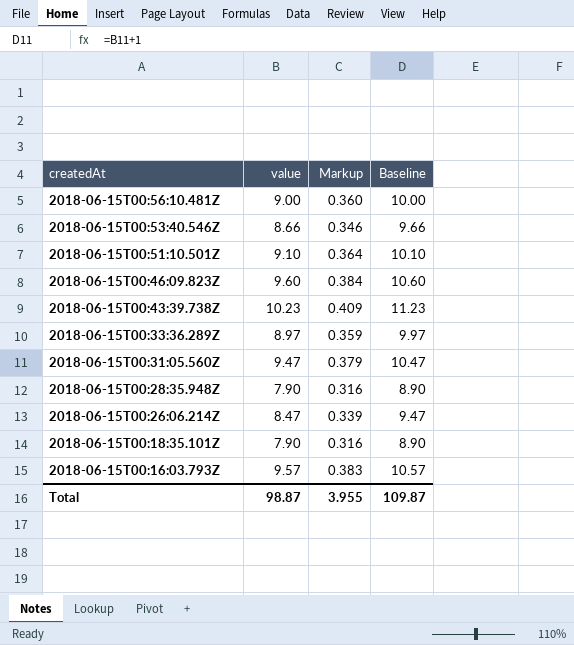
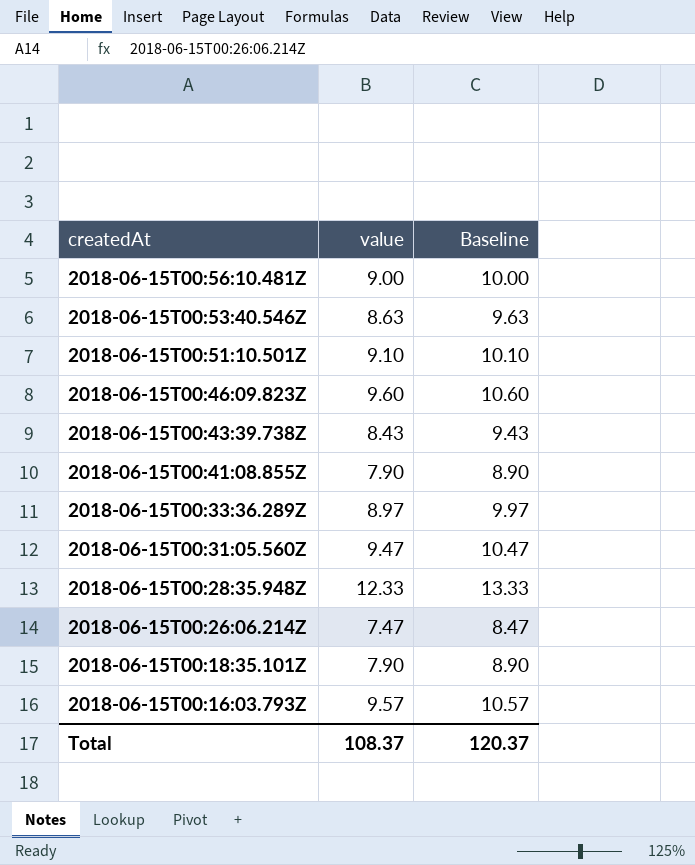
column Markup | formula: [value] * 0.04 -> none
2018-06-15T00:53:40.546Z | value: 8.66 -> 8.63
2018-06-15T00:53:40.546Z | Baseline: 9.66 -> 9.63
2018-06-15T00:43:39.738Z | value: 10.23 -> 8.43
2018-06-15T00:43:39.738Z | Baseline: 11.23 -> 9.43
row 2018-06-15T00:41:08.855Z: none -> 7.90 | 8.90
2018-06-15T00:28:35.948Z | value: 7.90 -> 12.33
2018-06-15T00:28:35.948Z | Baseline: 8.90 -> 13.33
2018-06-15T00:26:06.214Z | value: 8.47 -> 7.47
2018-06-15T00:26:06.214Z | Baseline: 9.47 -> 8.47
Total | value: 98.87 -> 108.37
Total | Baseline: 109.87 -> 120.37

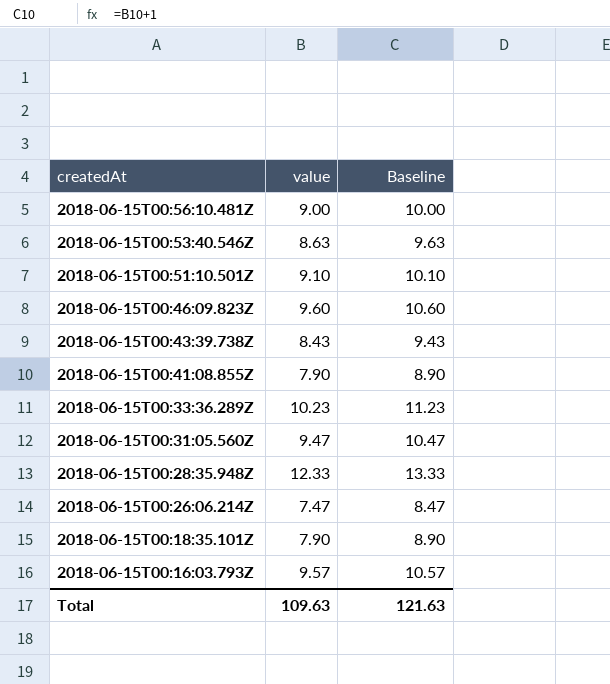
2018-06-15T00:33:36.289Z | value: 8.97 -> 10.23
2018-06-15T00:33:36.289Z | Baseline: 9.97 -> 11.23
Total | value: 108.37 -> 109.63
Total | Baseline: 120.37 -> 121.63

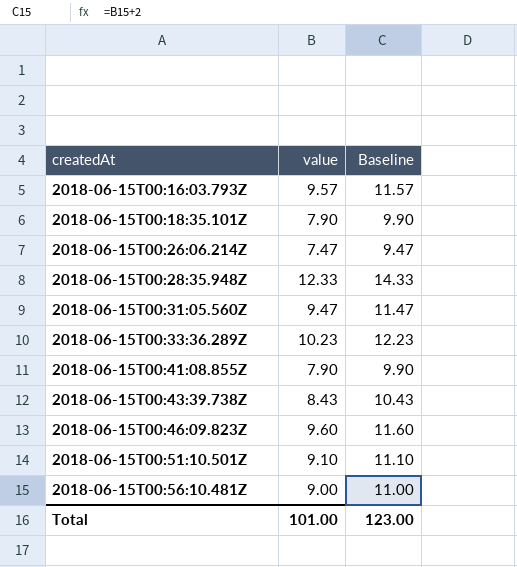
row order: createdAt descending -> createdAt ascending
column Baseline | formula: [value] + 1 -> [value] + 2
row 2018-06-15T00:53:40.546Z: 8.63 | 9.63 -> none
Total | value: 109.63 -> 101.00
Total | Baseline: 121.63 -> 123.00

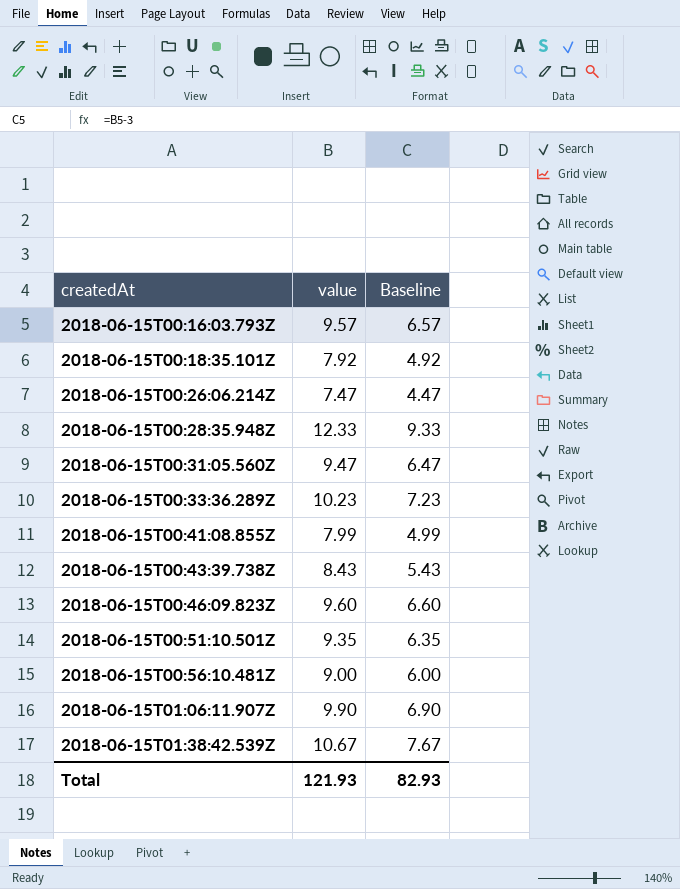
column Baseline | formula: [value] + 2 -> [value] - 3
2018-06-15T00:18:35.101Z | value: 7.90 -> 7.92
2018-06-15T00:41:08.855Z | value: 7.90 -> 7.99
2018-06-15T00:51:10.501Z | value: 9.10 -> 9.35
row 2018-06-15T01:06:11.907Z: none -> 9.90 | 6.90
row 2018-06-15T01:38:42.539Z: none -> 10.67 | 7.67
Total | value: 101.00 -> 121.93
Total | Baseline: 123.00 -> 82.93

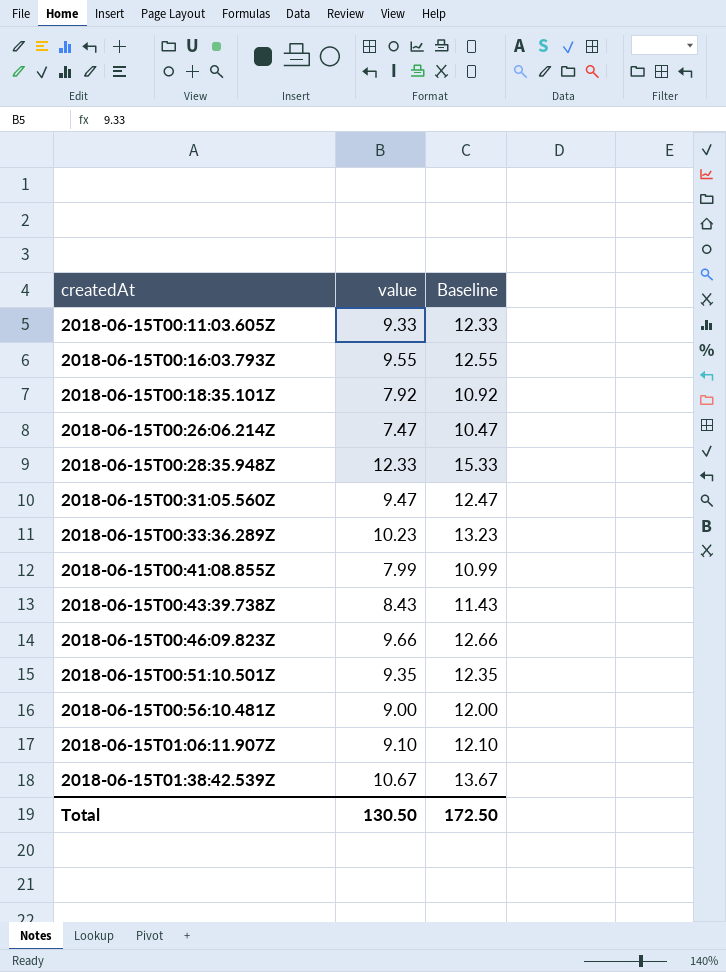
column Baseline | formula: [value] - 3 -> [value] + 3
row 2018-06-15T00:11:03.605Z: none -> 9.33 | 12.33
2018-06-15T00:16:03.793Z | value: 9.57 -> 9.55
2018-06-15T00:46:09.823Z | value: 9.60 -> 9.66
2018-06-15T01:06:11.907Z | value: 9.90 -> 9.10
Total | value: 121.93 -> 130.50
Total | Baseline: 82.93 -> 172.50

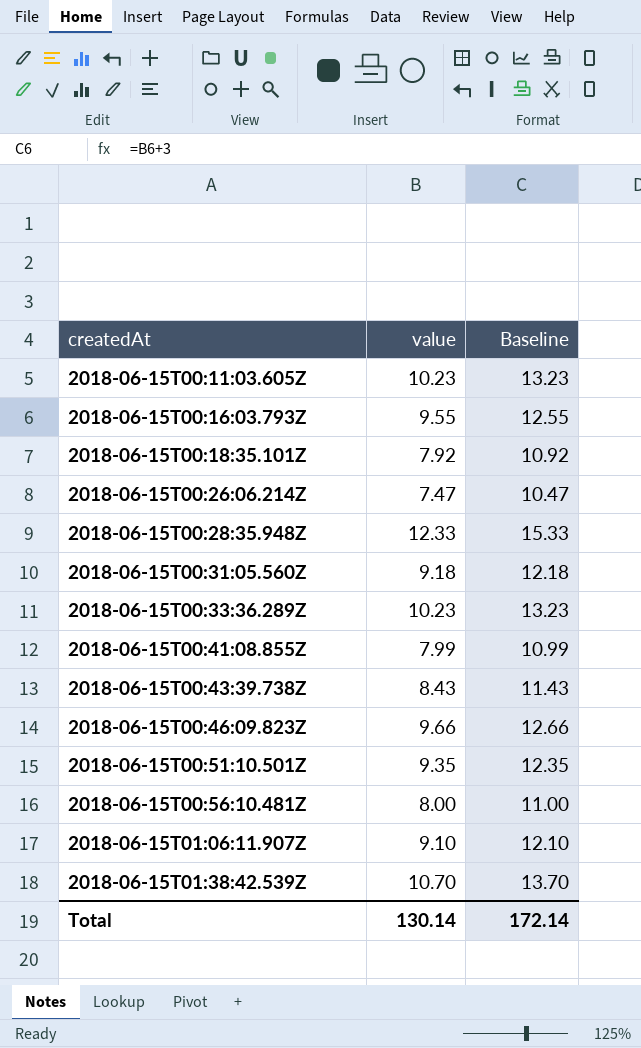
2018-06-15T00:11:03.605Z | value: 9.33 -> 10.23
2018-06-15T00:11:03.605Z | Baseline: 12.33 -> 13.23
2018-06-15T00:31:05.560Z | value: 9.47 -> 9.18
2018-06-15T00:31:05.560Z | Baseline: 12.47 -> 12.18
2018-06-15T00:56:10.481Z | value: 9.00 -> 8.00
2018-06-15T00:56:10.481Z | Baseline: 12.00 -> 11.00
2018-06-15T01:38:42.539Z | value: 10.67 -> 10.70
2018-06-15T01:38:42.539Z | Baseline: 13.67 -> 13.70
Total | value: 130.50 -> 130.14
Total | Baseline: 172.50 -> 172.14

